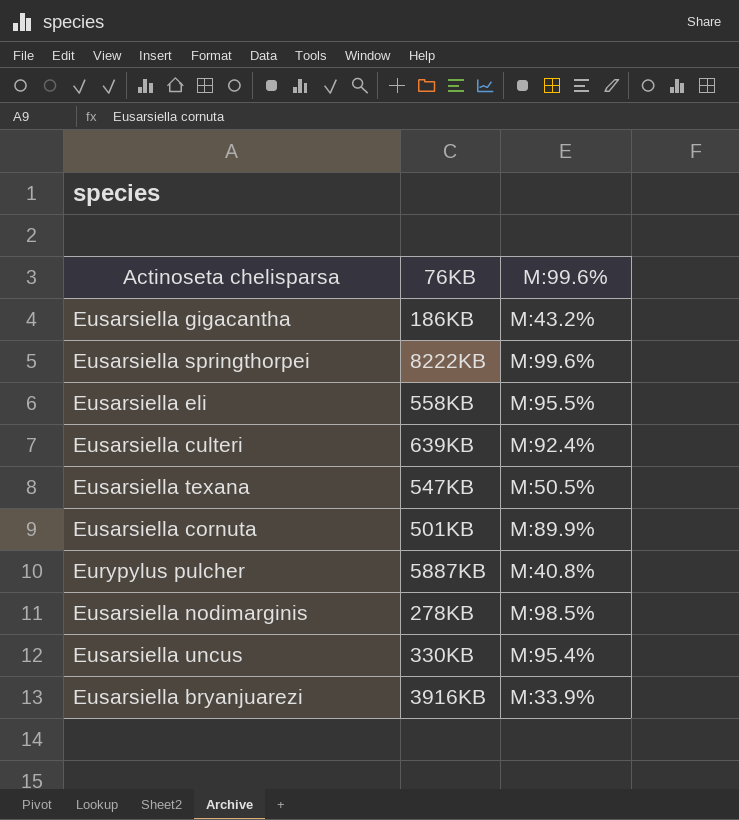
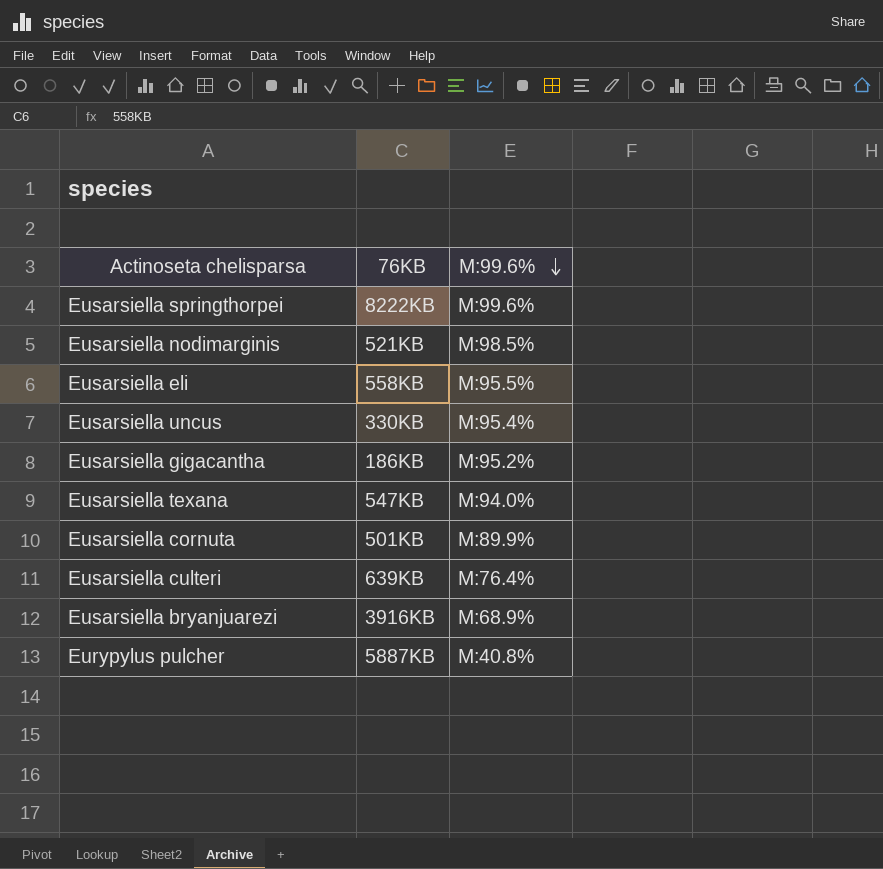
row order: none -> M:99.6% descending
Eusarsiella nodimarginis | 76KB: 278KB -> 521KB
Eusarsiella gigacantha | M:99.6%: M:43.2% -> M:95.2%
Eusarsiella texana | M:99.6%: M:50.5% -> M:94.0%
Eusarsiella culteri | M:99.6%: M:92.4% -> M:76.4%
Eusarsiella bryanjuarezi | M:99.6%: M:33.9% -> M:68.9%

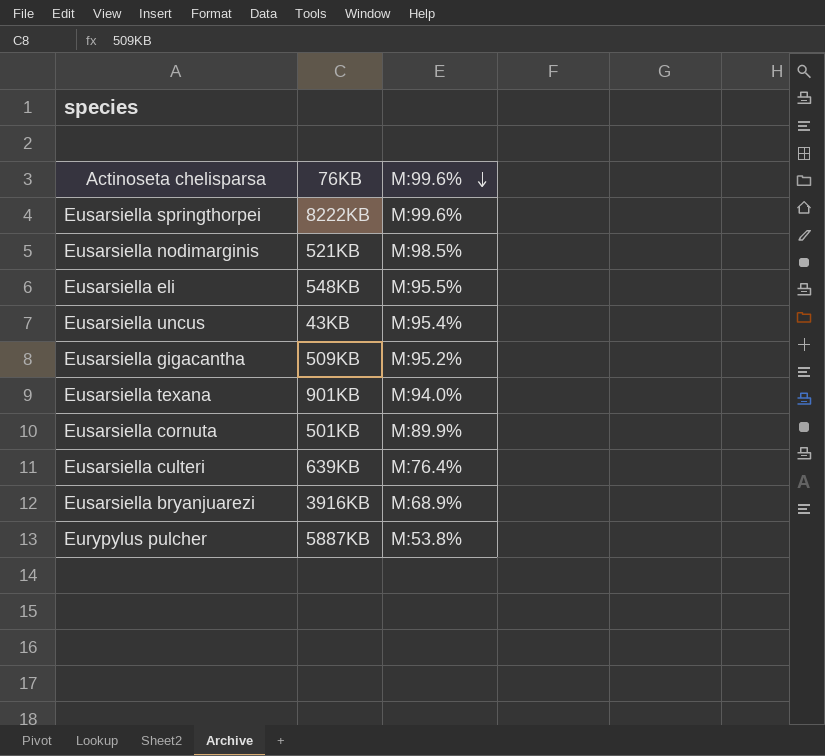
Eusarsiella eli | 76KB: 558KB -> 548KB
Eusarsiella uncus | 76KB: 330KB -> 43KB
Eusarsiella gigacantha | 76KB: 186KB -> 509KB
Eusarsiella texana | 76KB: 547KB -> 901KB
Eurypylus pulcher | M:99.6%: M:40.8% -> M:53.8%

